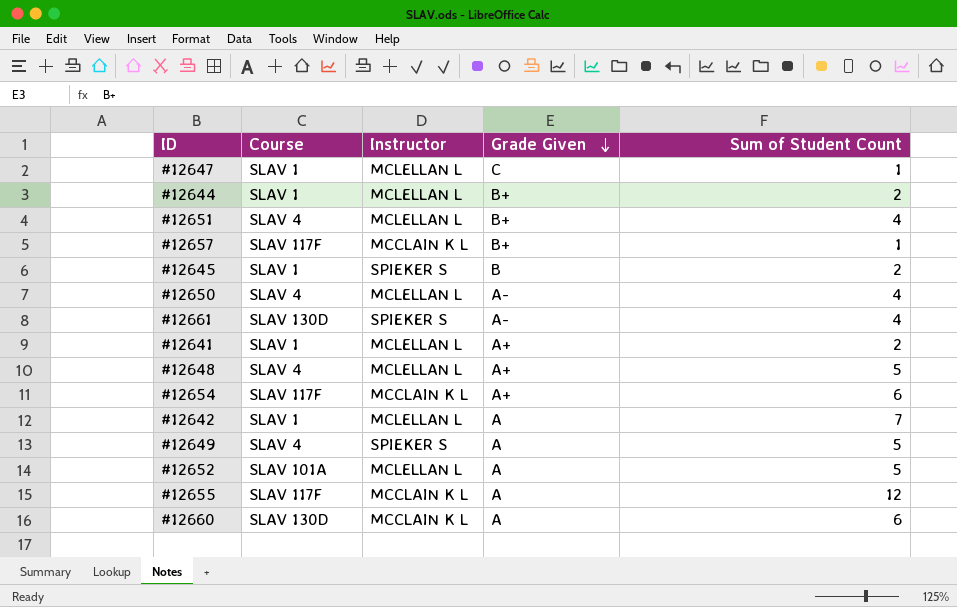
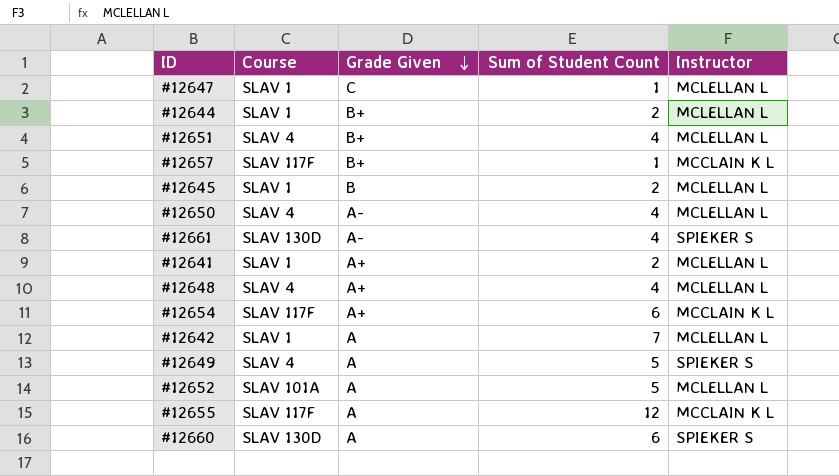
column Instructor | position: 3 -> 5
#12645 | Instructor: SPIEKER S -> MCLELLAN L
#12648 | Sum of Student Count: 5 -> 4
#12660 | Instructor: MCCLAIN K L -> SPIEKER S

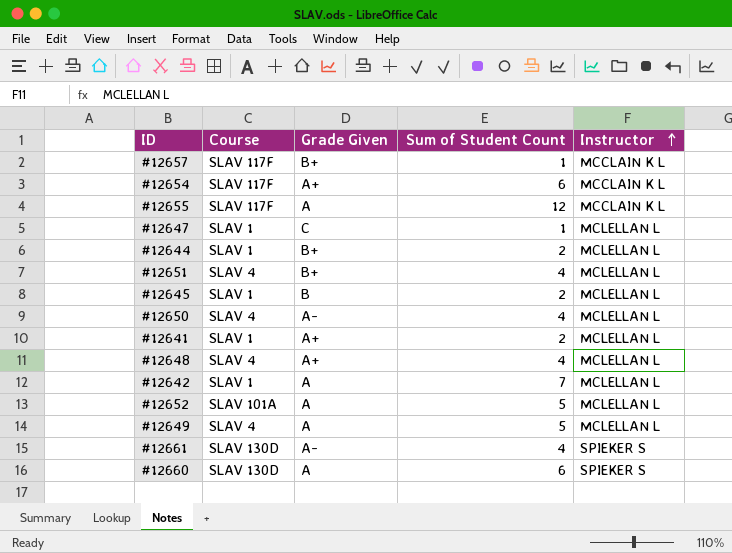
row order: Grade Given descending -> Instructor ascending
#12649 | Instructor: SPIEKER S -> MCLELLAN L

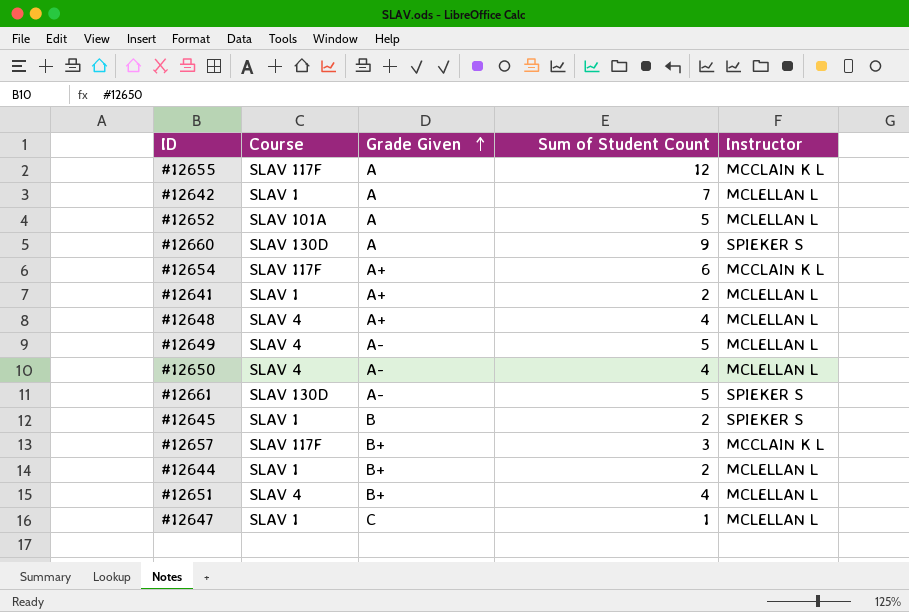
row order: Instructor ascending -> Grade Given ascending
#12660 | Sum of Student Count: 6 -> 9
#12649 | Grade Given: A -> A-
#12661 | Sum of Student Count: 4 -> 5
#12645 | Instructor: MCLELLAN L -> SPIEKER S
#12657 | Sum of Student Count: 1 -> 3

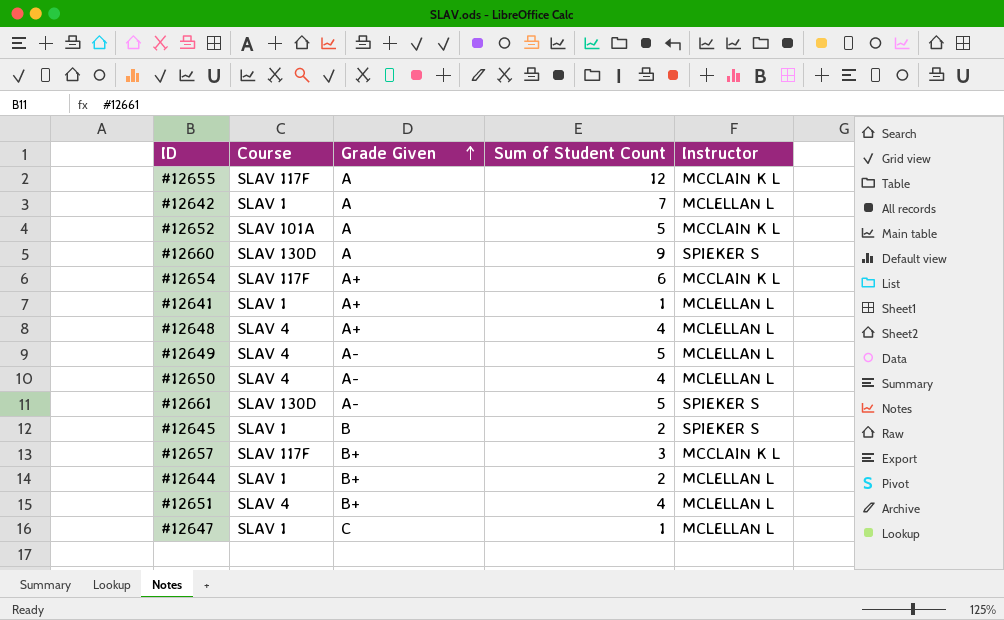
#12652 | Instructor: MCLELLAN L -> MCCLAIN K L
#12641 | Sum of Student Count: 2 -> 1

